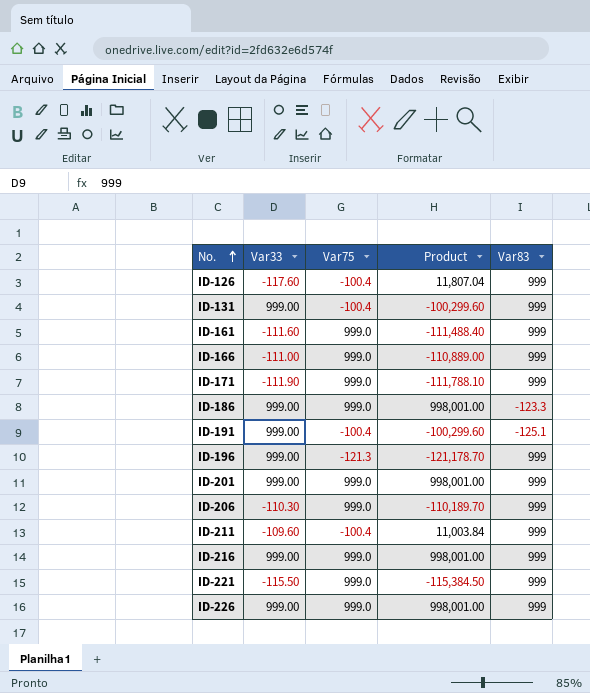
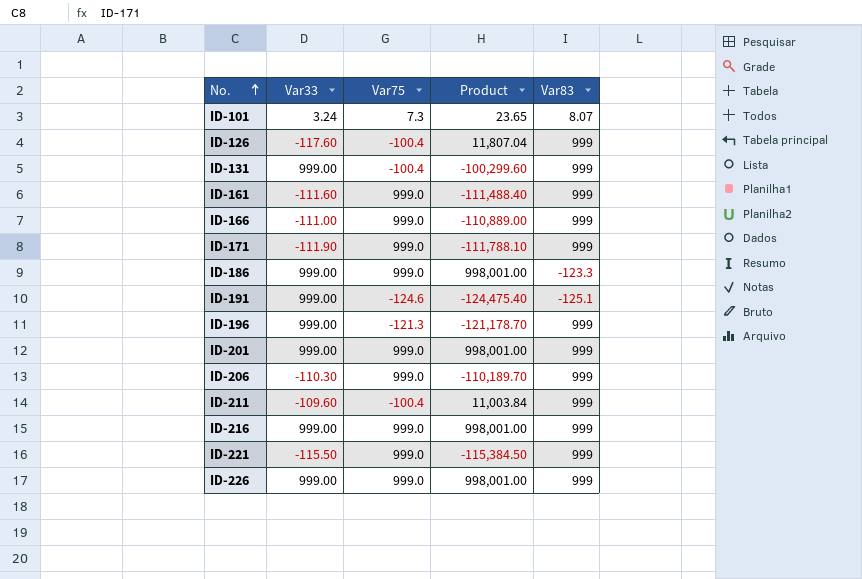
row ID-101: none -> 3.24 | 7.3 | 23.65 | 8.07
ID-191 | Var75: -100.4 -> -124.6
ID-191 | Product: -100,299.60 -> -124,475.40

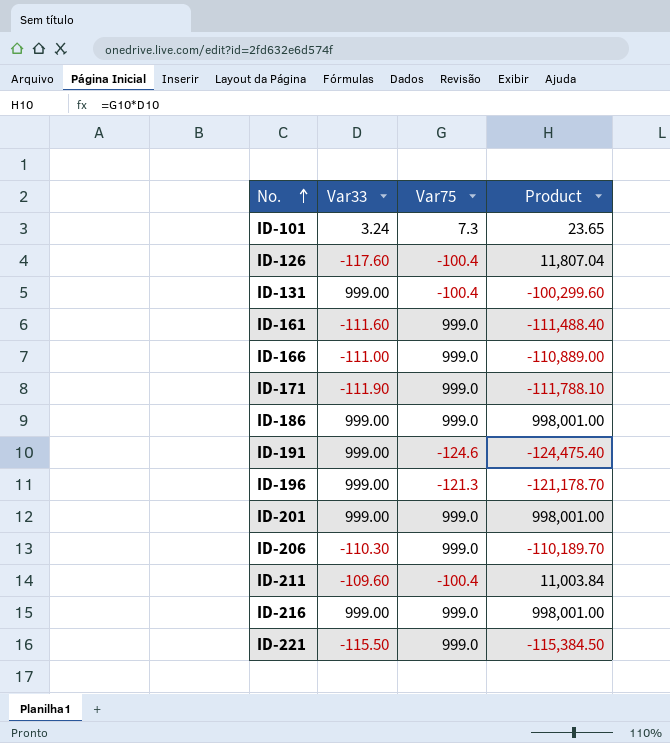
column Var83 | position: 5 -> none
row ID-226: 999.00 | 999.0 | 998,001.00 | 999 -> none

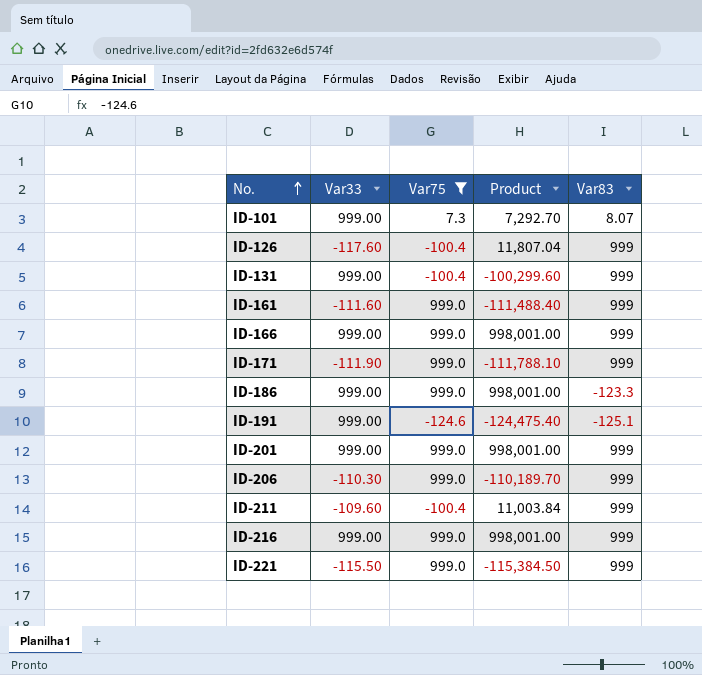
filter: none -> Var75 != -121.3
column Var83 | position: none -> 5
ID-101 | Var33: 3.24 -> 999.00
ID-101 | Product: 23.65 -> 7,292.70
ID-166 | Var33: -111.00 -> 999.00
ID-166 | Product: -110,889.00 -> 998,001.00

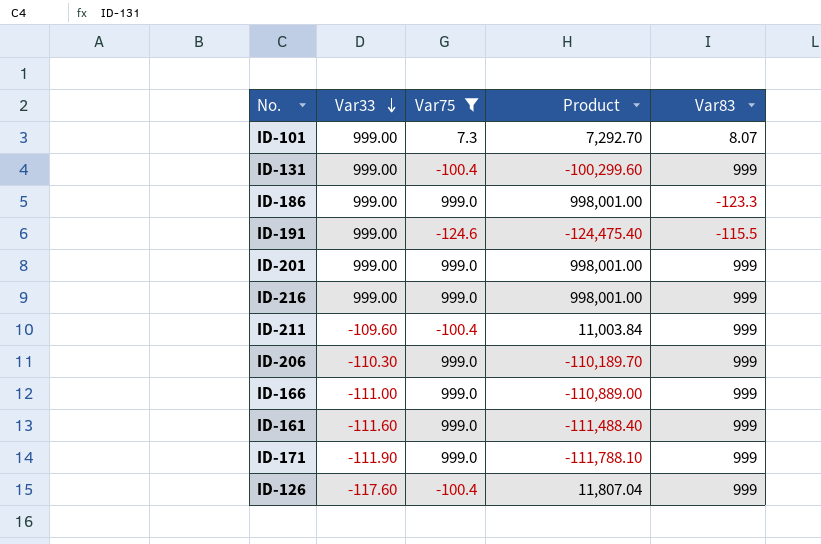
row order: No. ascending -> Var33 descending
row ID-221: -115.50 | 999.0 | -115,384.50 | 999 -> none
ID-191 | Var83: -125.1 -> -115.5
ID-166 | Var33: 999.00 -> -111.00
ID-166 | Product: 998,001.00 -> -110,889.00

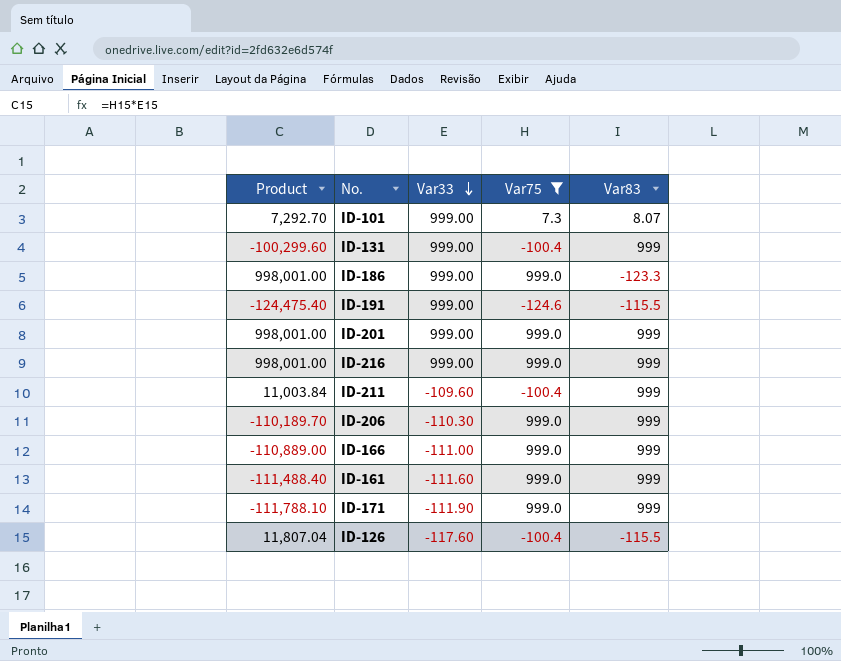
column Product | position: 4 -> 1
ID-126 | Var83: 999 -> -115.5

